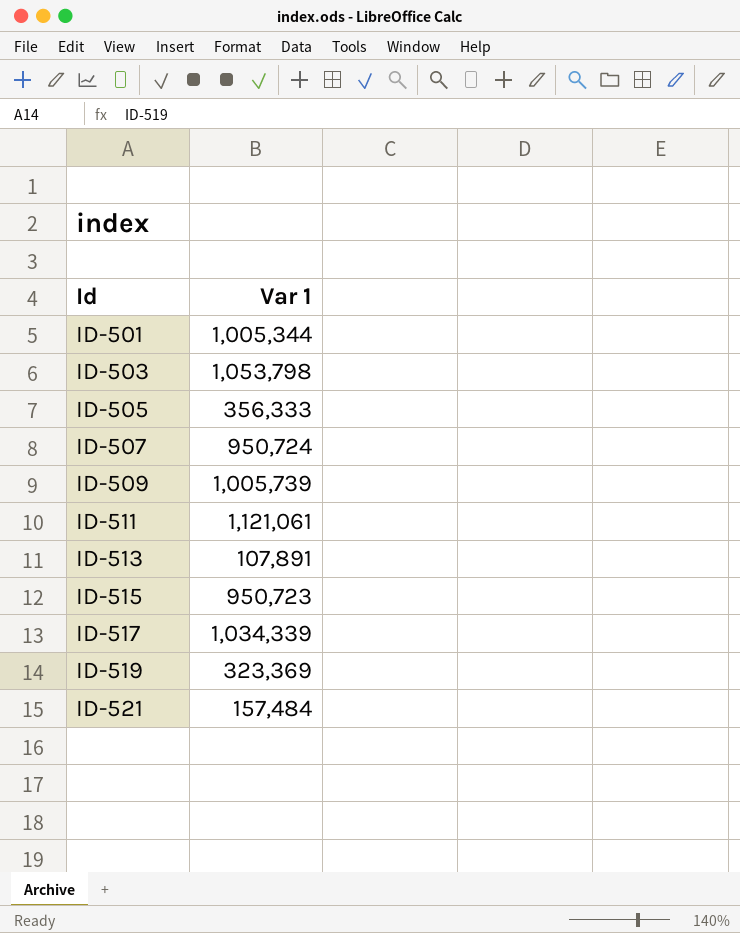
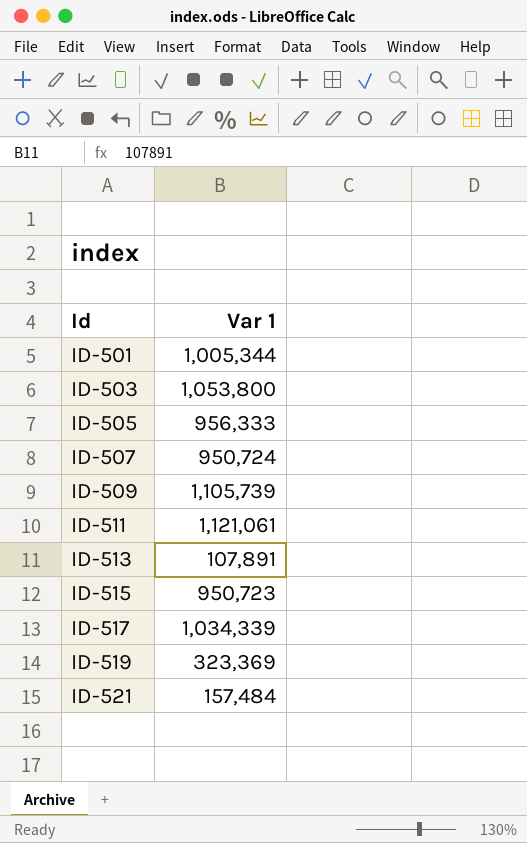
ID-503 | Var 1: 1,053,798 -> 1,053,800
ID-505 | Var 1: 356,333 -> 956,333
ID-509 | Var 1: 1,005,739 -> 1,105,739

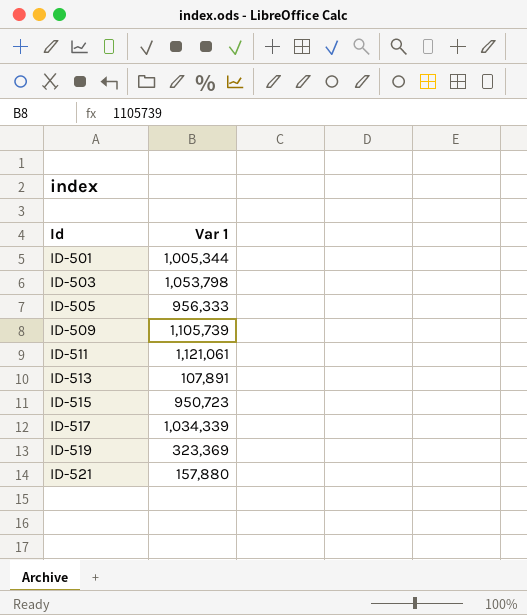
row ID-507: 950,724 -> none
ID-503 | Var 1: 1,053,800 -> 1,053,798
ID-521 | Var 1: 157,484 -> 157,880

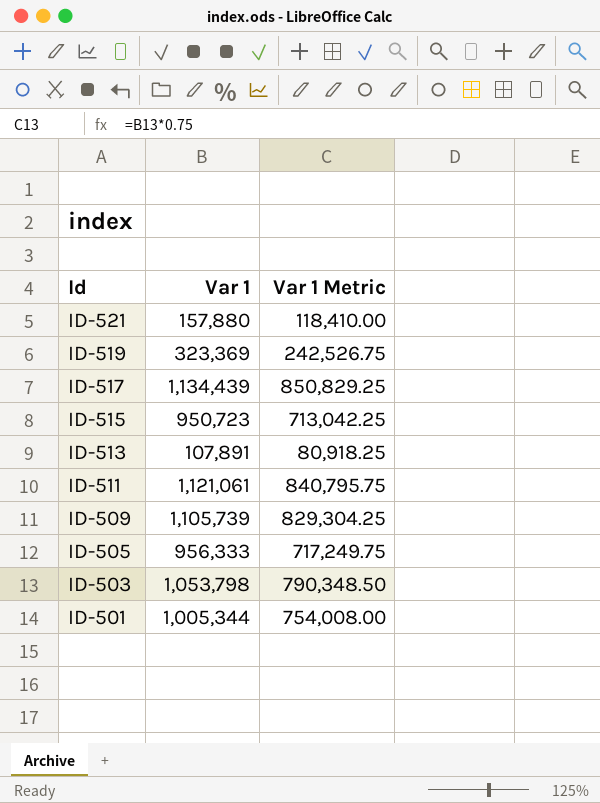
row order: Id ascending -> Id descending
column Var 1 Metric | formula: none -> [Var 1] * 0.75
ID-517 | Var 1: 1,034,339 -> 1,134,439

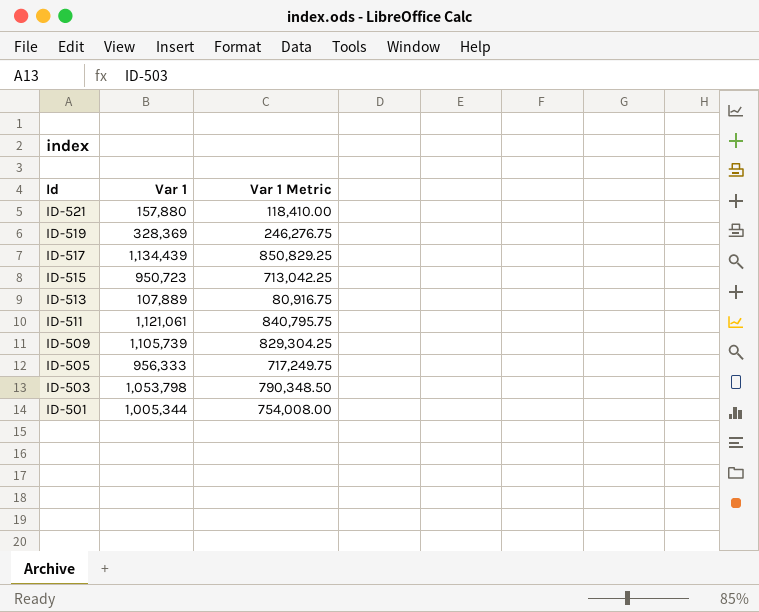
ID-519 | Var 1: 323,369 -> 328,369
ID-519 | Var 1 Metric: 242,526.75 -> 246,276.75
ID-513 | Var 1: 107,891 -> 107,889
ID-513 | Var 1 Metric: 80,918.25 -> 80,916.75

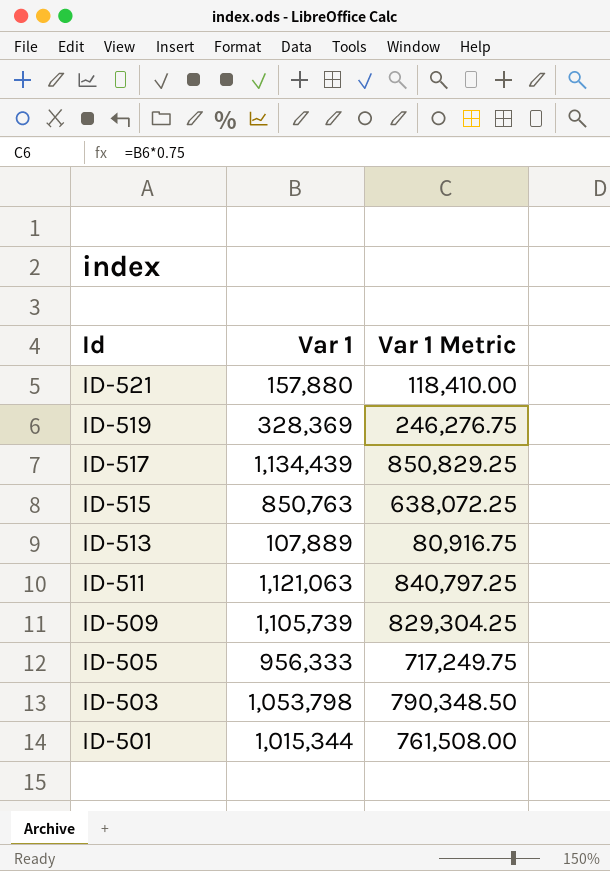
ID-515 | Var 1: 950,723 -> 850,763
ID-515 | Var 1 Metric: 713,042.25 -> 638,072.25
ID-511 | Var 1: 1,121,061 -> 1,121,063
ID-511 | Var 1 Metric: 840,795.75 -> 840,797.25
ID-501 | Var 1: 1,005,344 -> 1,015,344
ID-501 | Var 1 Metric: 754,008.00 -> 761,508.00

